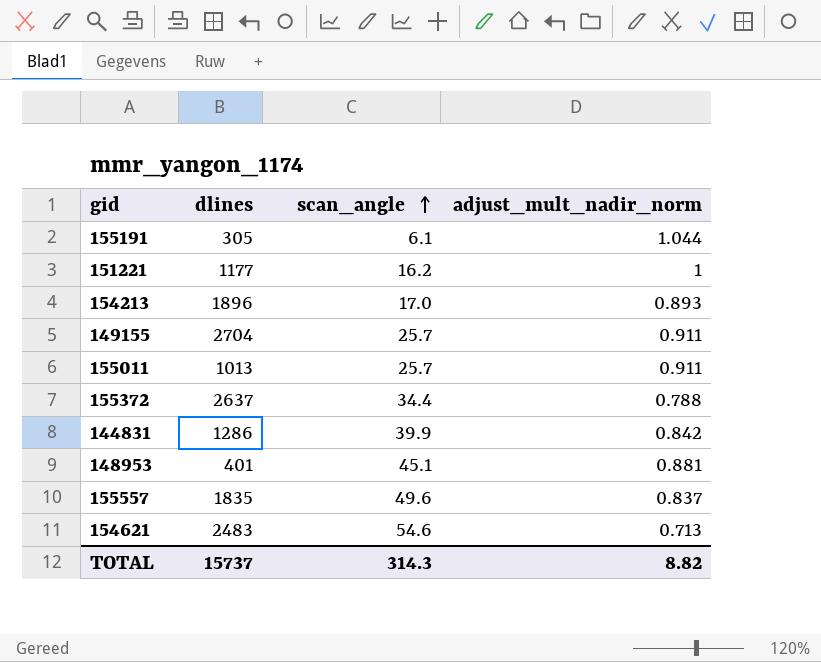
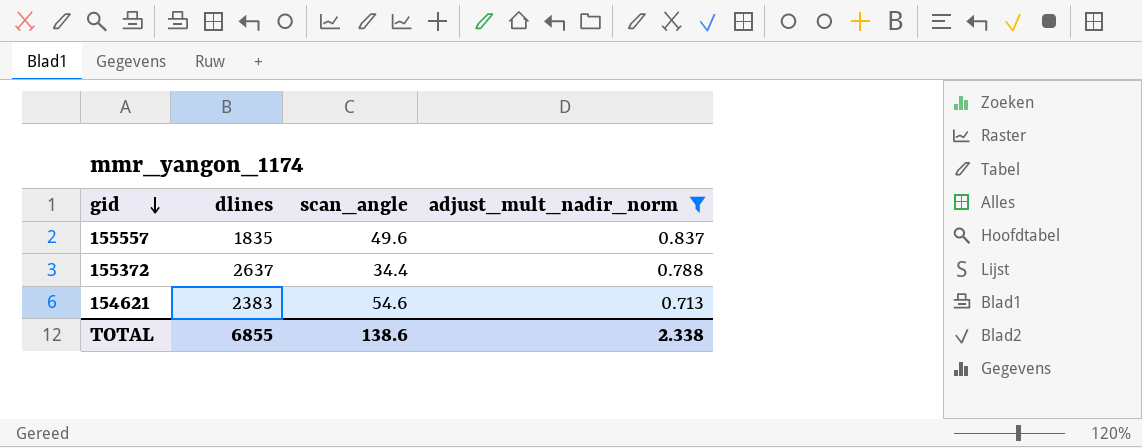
filter: none -> adjust_mult_nadir_norm <= 0.837
row order: scan_angle ascending -> gid descending
154621 | dlines: 2483 -> 2383
TOTAL | dlines: 15737 -> 6855
TOTAL | scan_angle: 314.3 -> 138.6
TOTAL | adjust_mult_nadir_norm: 8.82 -> 2.338

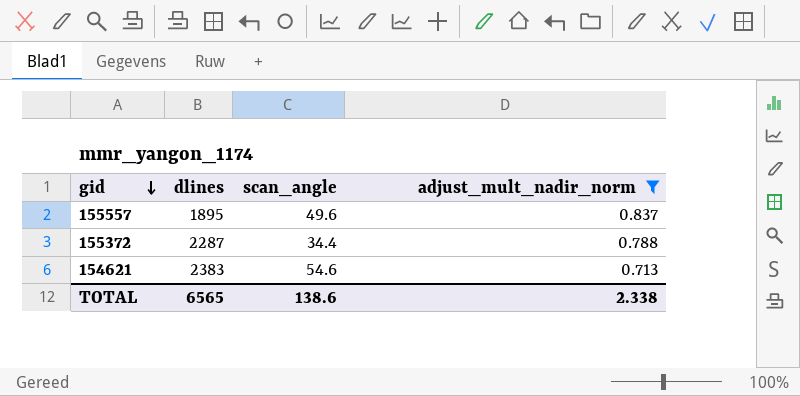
155557 | dlines: 1835 -> 1895
155372 | dlines: 2637 -> 2287
TOTAL | dlines: 6855 -> 6565

